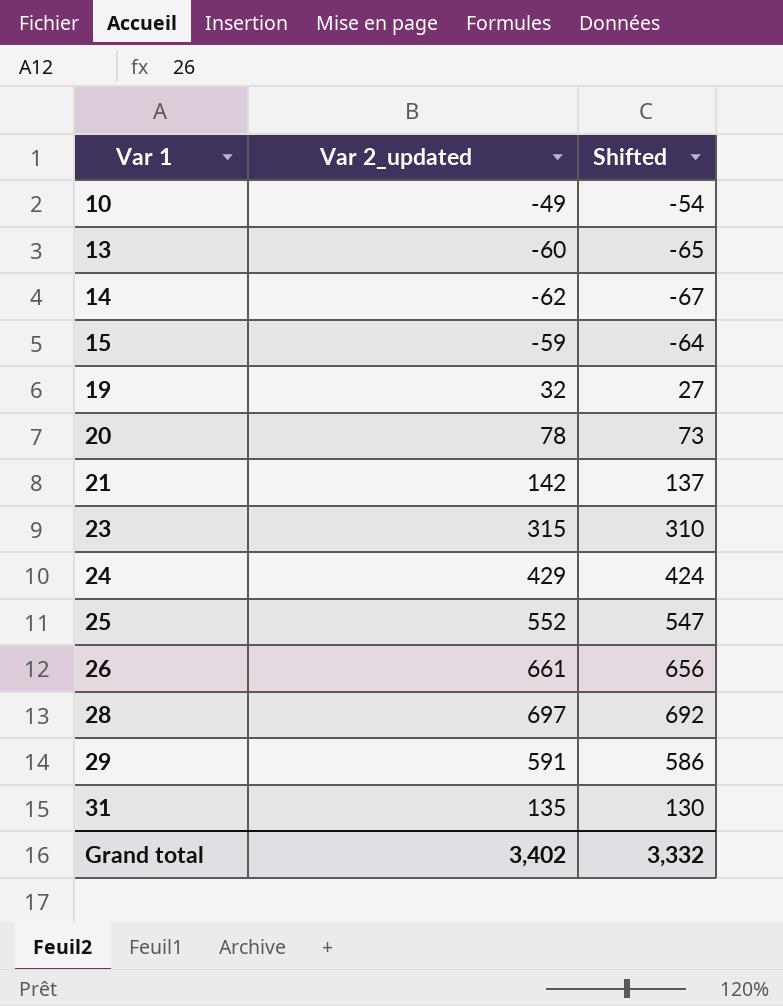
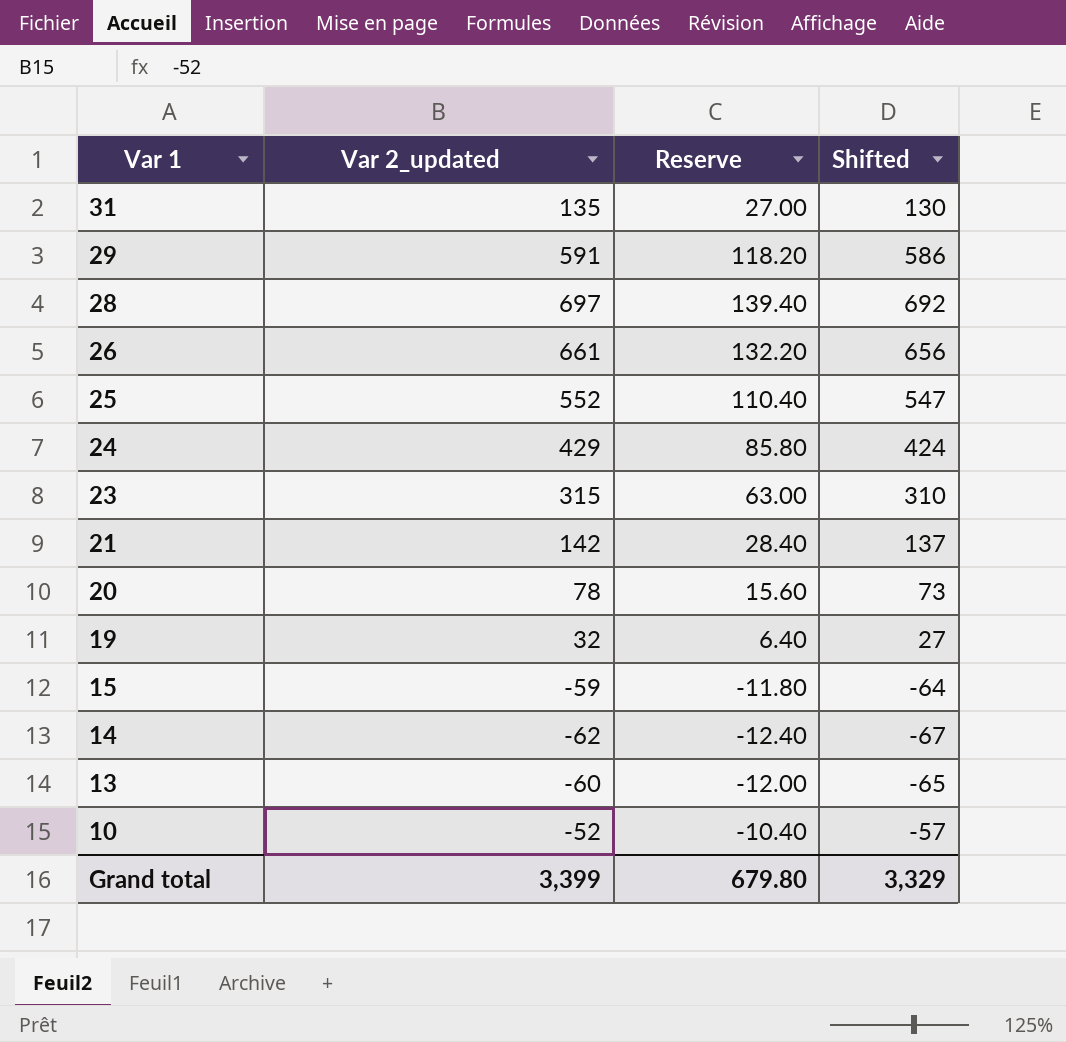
row order: Var 1 ascending -> Var 1 descending
column Reserve | formula: none -> [Var 2_updated] * 0.2
10 | Var 2_updated: -49 -> -52
10 | Shifted: -54 -> -57
Grand total | Var 2_updated: 3,402 -> 3,399
Grand total | Shifted: 3,332 -> 3,329

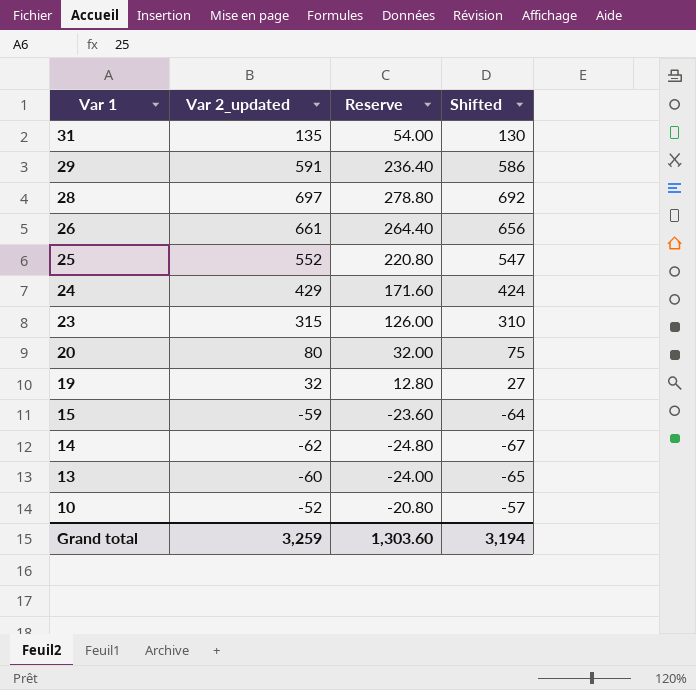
column Reserve | formula: [Var 2_updated] * 0.2 -> [Var 2_updated] * 0.4
row 21: 142 | 28.40 | 137 -> none
20 | Var 2_updated: 78 -> 80
20 | Shifted: 73 -> 75
Grand total | Var 2_updated: 3,399 -> 3,259
Grand total | Reserve: 679.80 -> 1,303.60
Grand total | Shifted: 3,329 -> 3,194

